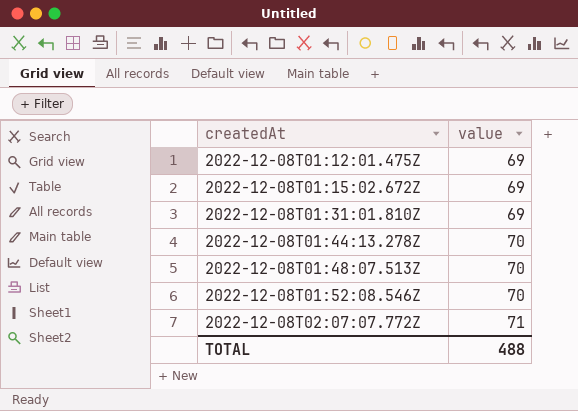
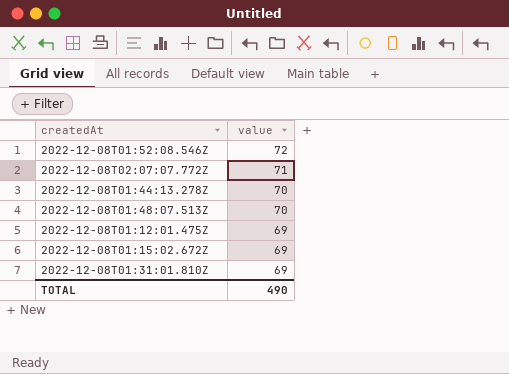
row order: createdAt ascending -> value descending
2022-12-08T01:52:08.546Z | value: 70 -> 72
TOTAL | value: 488 -> 490

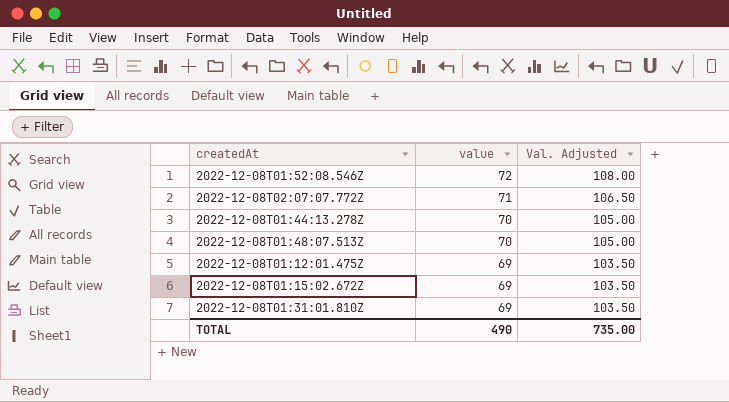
column Val. Adjusted | formula: none -> [value] * 1.5

